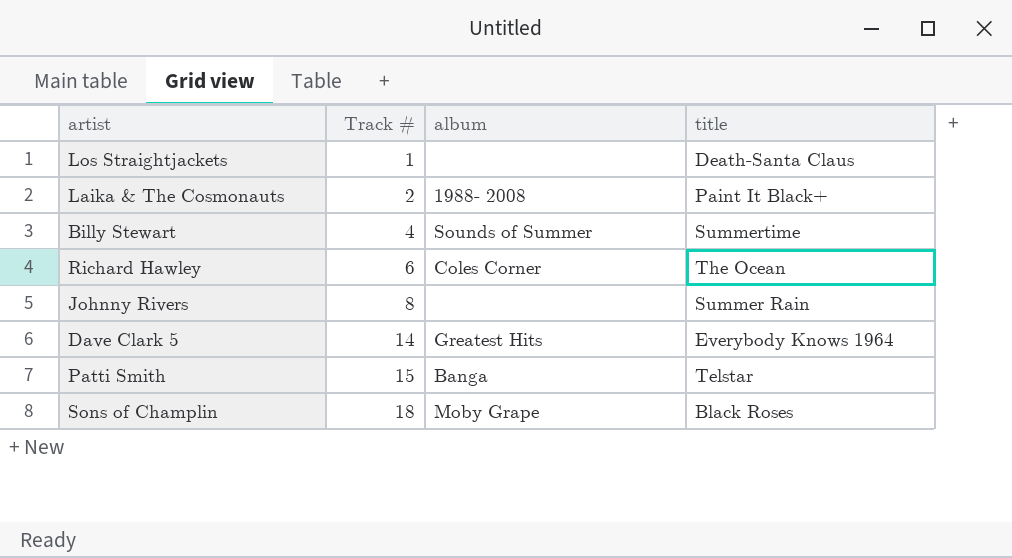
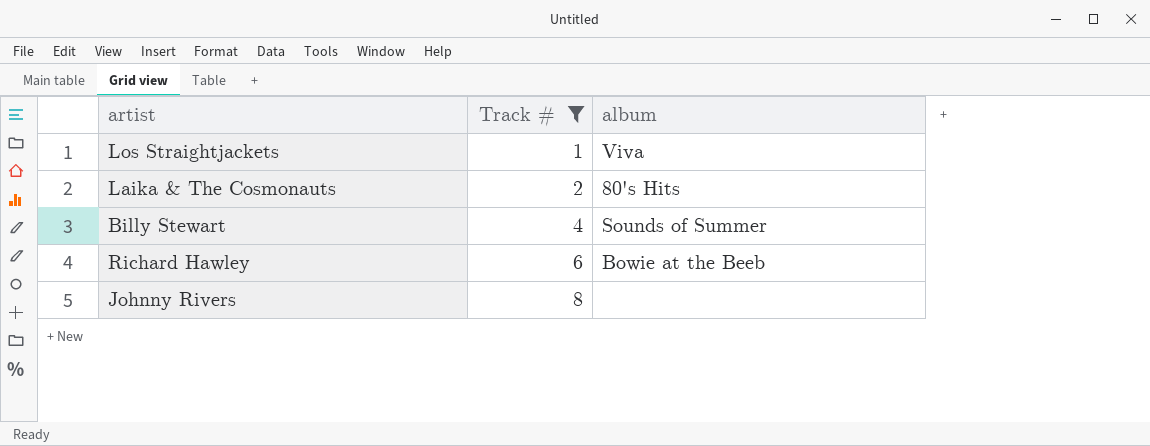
filter: none -> Track # <= 8
column title | position: 4 -> none
Los Straightjackets | album: none -> Viva
Laika & The Cosmonauts | album: 1988- 2008 -> 80's Hits
Richard Hawley | album: Coles Corner -> Bowie at the Beeb

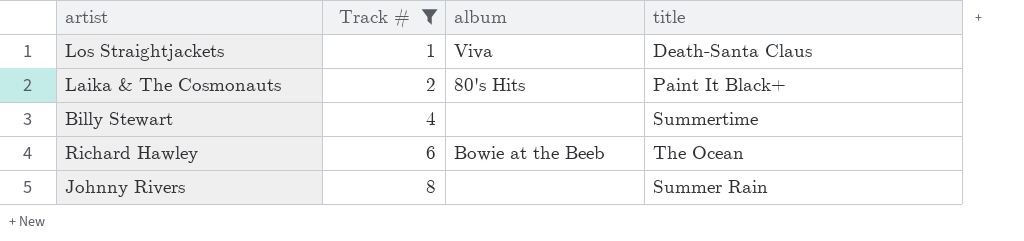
column title | position: none -> 4
Billy Stewart | album: Sounds of Summer -> none

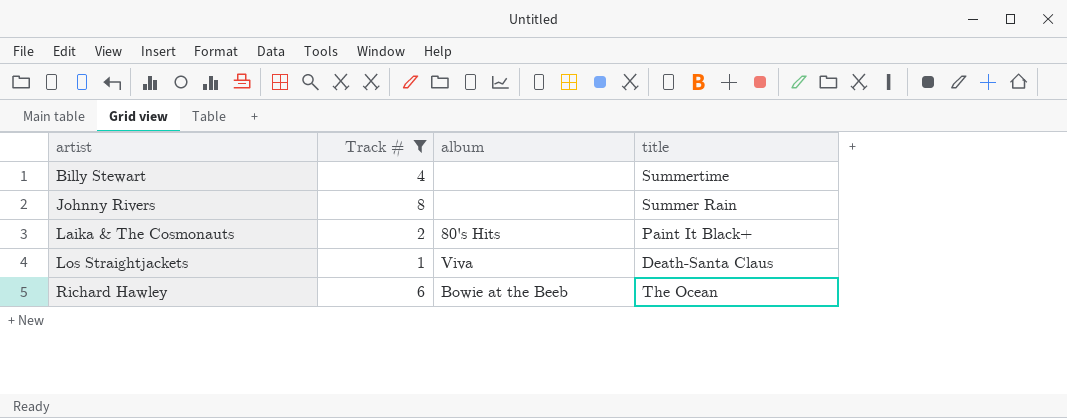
row order: Track # ascending -> artist ascending

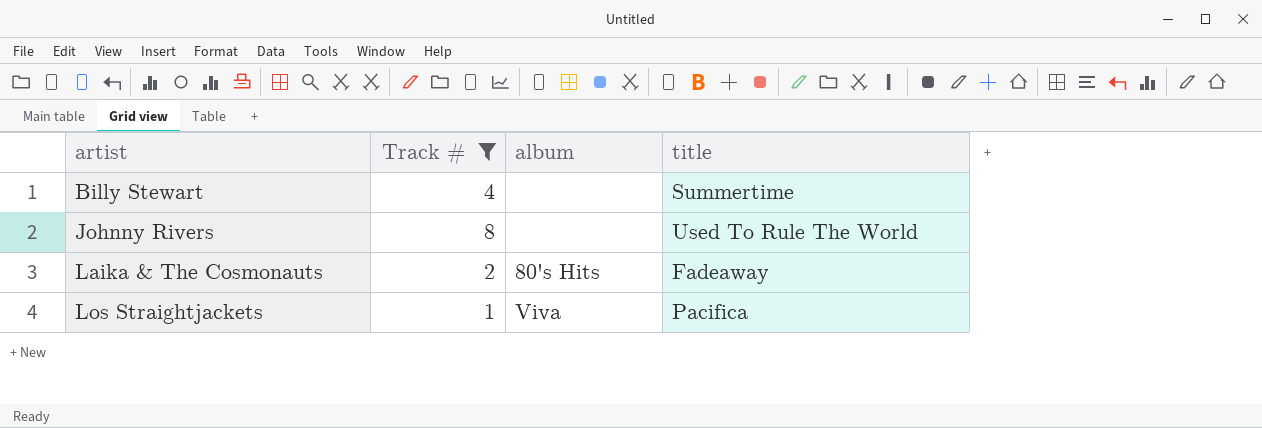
row Richard Hawley: 6 | Bowie at the Beeb | The Ocean -> none
Johnny Rivers | title: Summer Rain -> Used To Rule The World
Laika & The Cosmonauts | title: Paint It Black+ -> Fadeaway
Los Straightjackets | title: Death-Santa Claus -> Pacifica

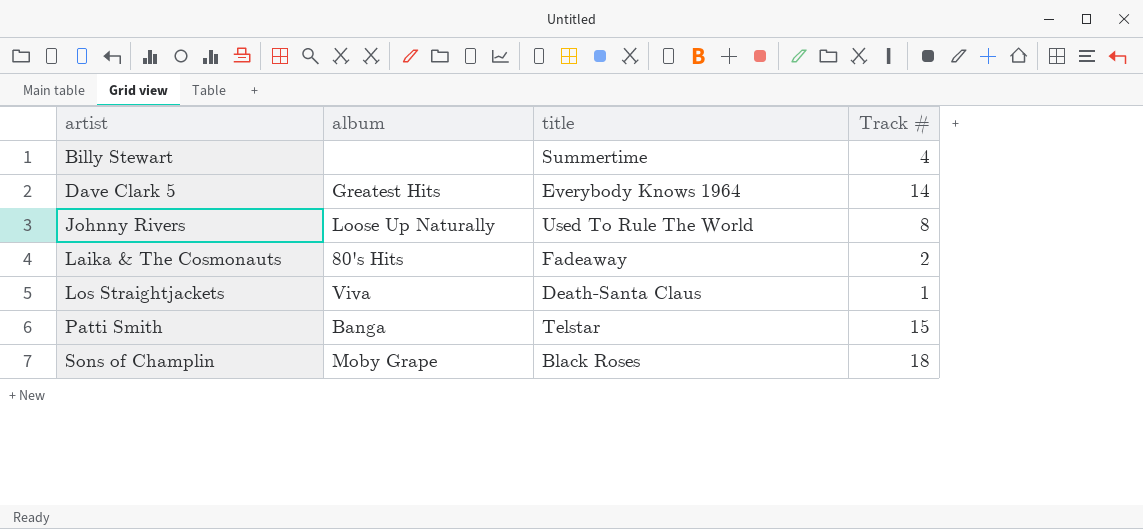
filter: Track # <= 8 -> none
column Track # | position: 2 -> 4
Johnny Rivers | album: none -> Loose Up Naturally
Los Straightjackets | title: Pacifica -> Death-Santa Claus

